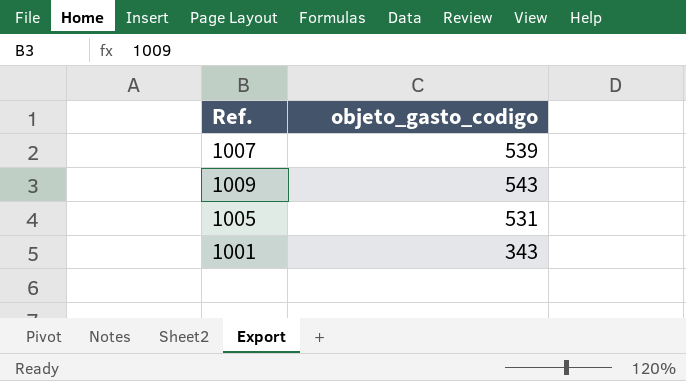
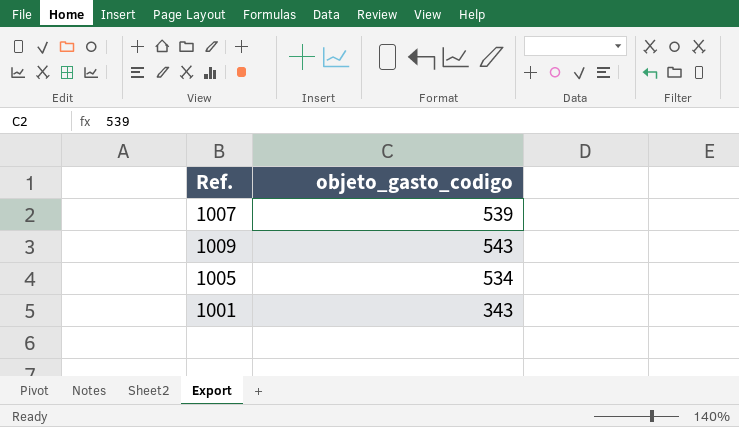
1005 | objeto_gasto_codigo: 531 -> 534

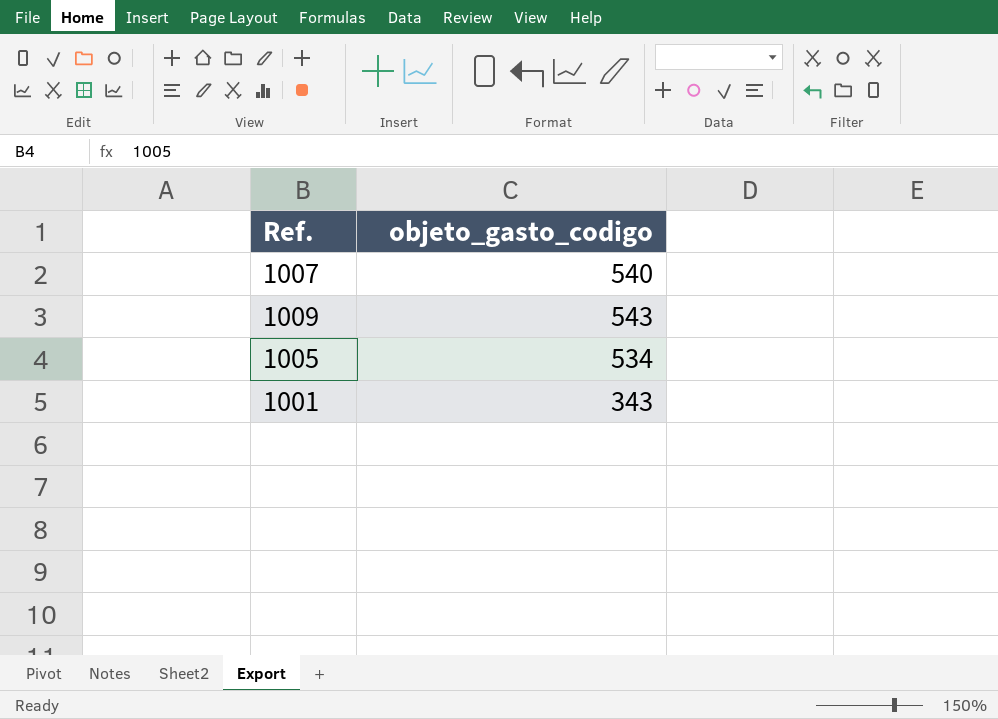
1007 | objeto_gasto_codigo: 539 -> 540

